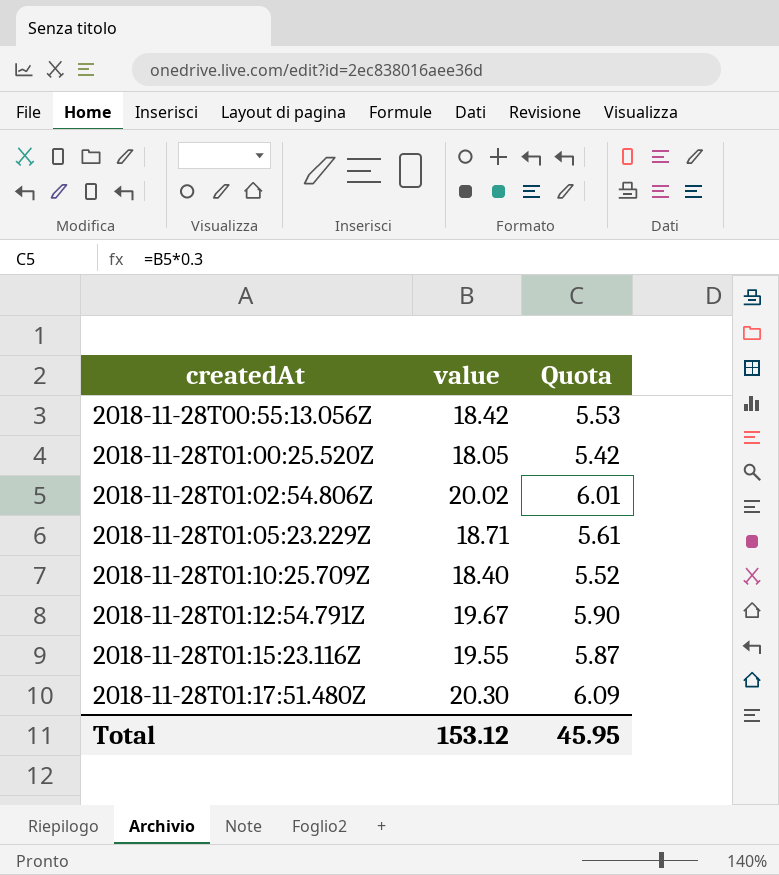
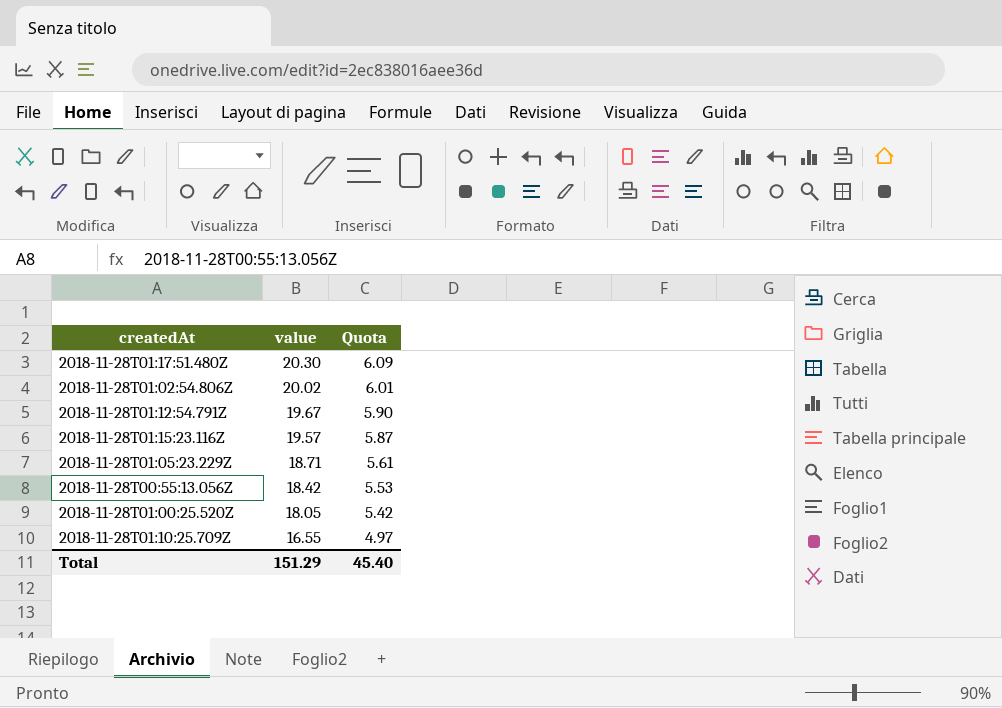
row order: createdAt ascending -> value descending
2018-11-28T01:15:23.116Z | value: 19.55 -> 19.57
2018-11-28T01:10:25.709Z | value: 18.40 -> 16.55
2018-11-28T01:10:25.709Z | Quota: 5.52 -> 4.97
Total | value: 153.12 -> 151.29
Total | Quota: 45.95 -> 45.40

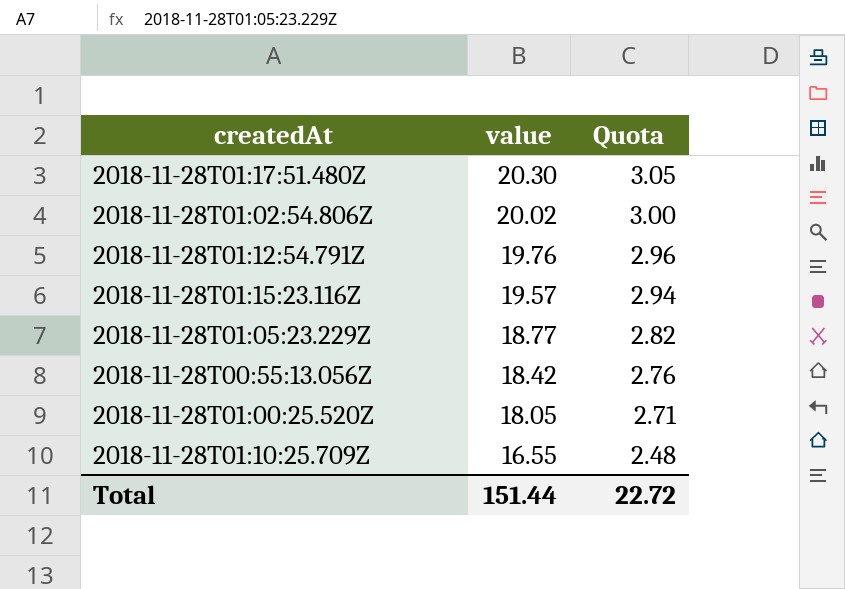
column Quota | formula: [value] * 0.3 -> [value] * 0.15
2018-11-28T01:12:54.791Z | value: 19.67 -> 19.76
2018-11-28T01:05:23.229Z | value: 18.71 -> 18.77
Total | value: 151.29 -> 151.44
Total | Quota: 45.40 -> 22.72

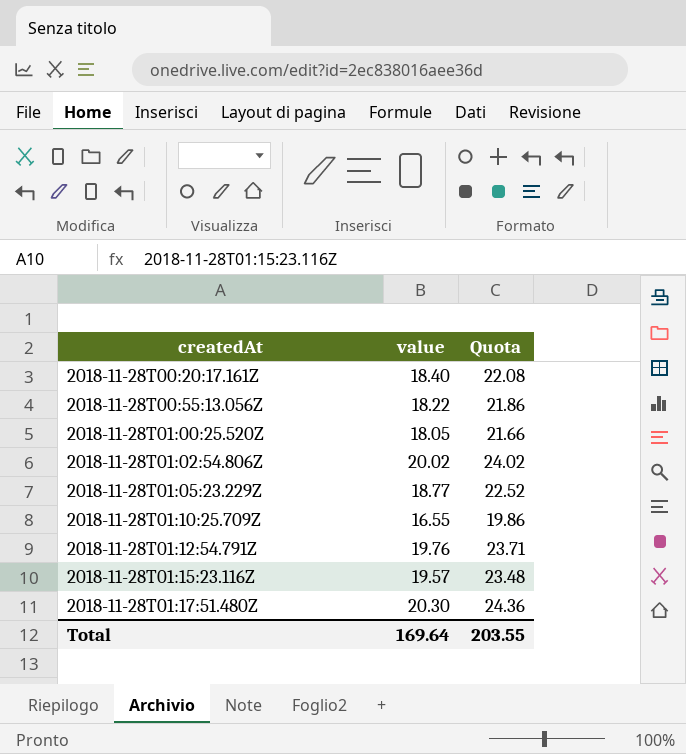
row order: value descending -> createdAt ascending
column Quota | formula: [value] * 0.15 -> [value] * 1.2
row 2018-11-28T00:20:17.161Z: none -> 18.40 | 22.08
2018-11-28T00:55:13.056Z | value: 18.42 -> 18.22
Total | value: 151.44 -> 169.64
Total | Quota: 22.72 -> 203.55

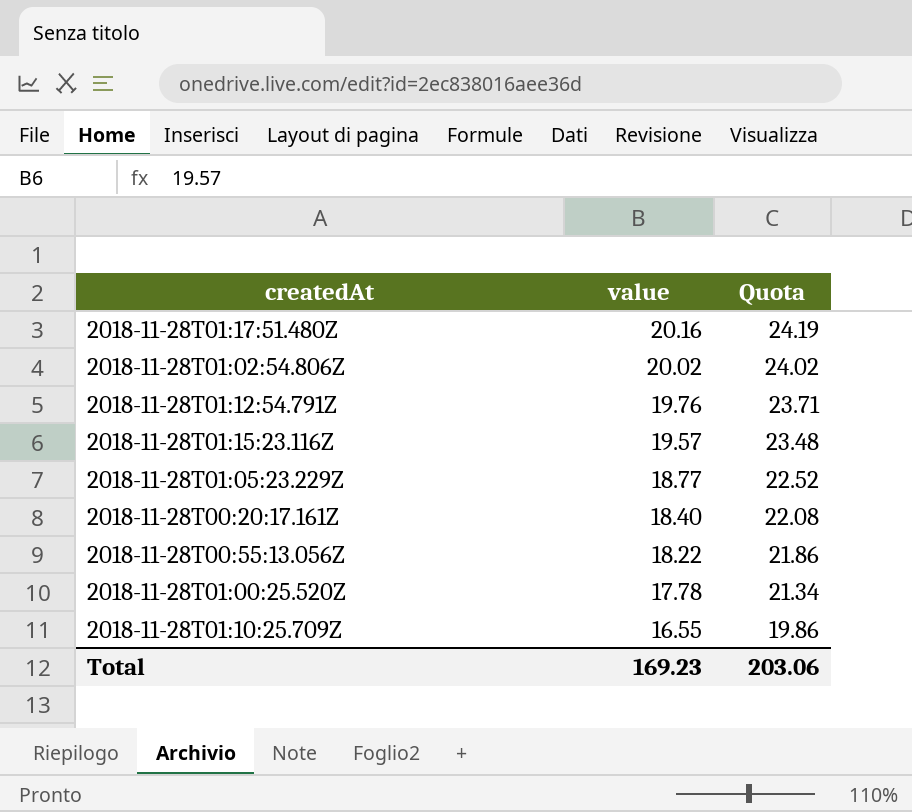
row order: createdAt ascending -> value descending
2018-11-28T01:17:51.480Z | value: 20.30 -> 20.16
2018-11-28T01:17:51.480Z | Quota: 24.36 -> 24.19
2018-11-28T01:00:25.520Z | value: 18.05 -> 17.78
2018-11-28T01:00:25.520Z | Quota: 21.66 -> 21.34
Total | value: 169.64 -> 169.23
Total | Quota: 203.55 -> 203.06

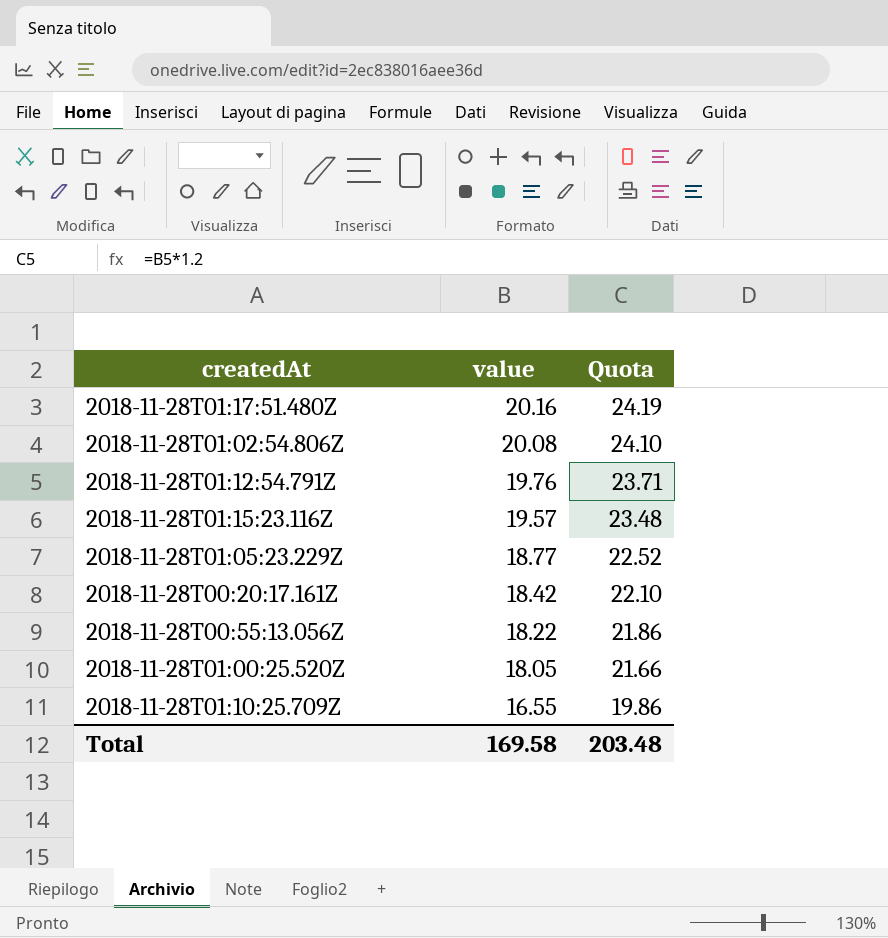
2018-11-28T01:02:54.806Z | value: 20.02 -> 20.08
2018-11-28T01:02:54.806Z | Quota: 24.02 -> 24.10
2018-11-28T00:20:17.161Z | value: 18.40 -> 18.42
2018-11-28T00:20:17.161Z | Quota: 22.08 -> 22.10
2018-11-28T01:00:25.520Z | value: 17.78 -> 18.05
2018-11-28T01:00:25.520Z | Quota: 21.34 -> 21.66
Total | value: 169.23 -> 169.58
Total | Quota: 203.06 -> 203.48

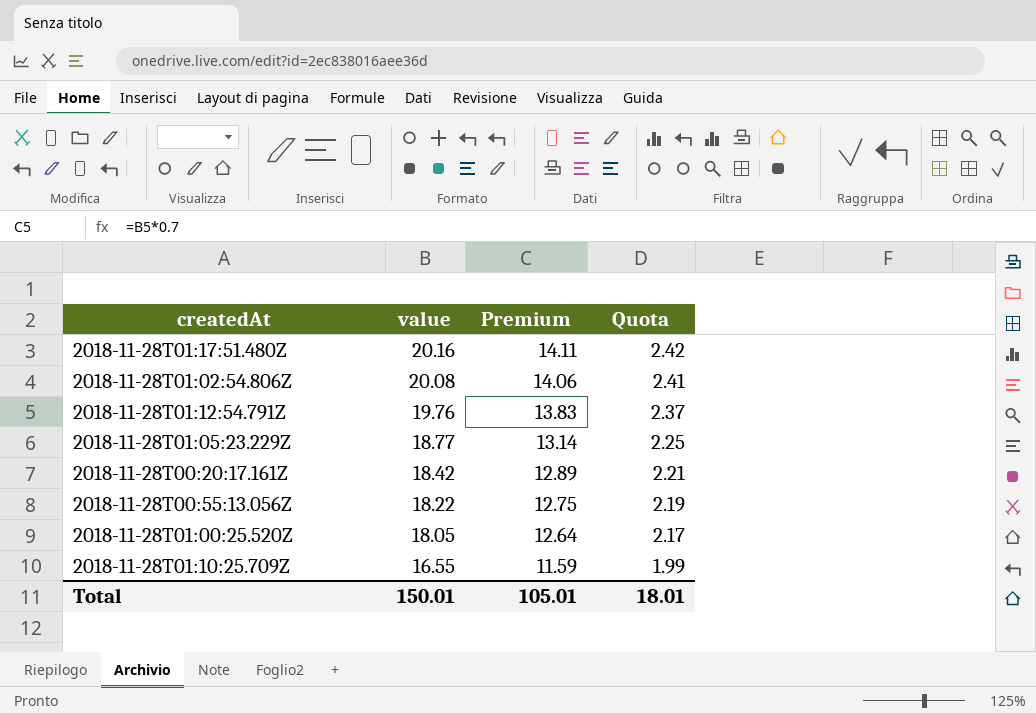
column Premium | formula: none -> [value] * 0.7
column Quota | formula: [value] * 1.2 -> [value] * 0.12
row 2018-11-28T01:15:23.116Z: 19.57 | 23.48 -> none
Total | value: 169.58 -> 150.01
Total | Quota: 203.48 -> 18.01

